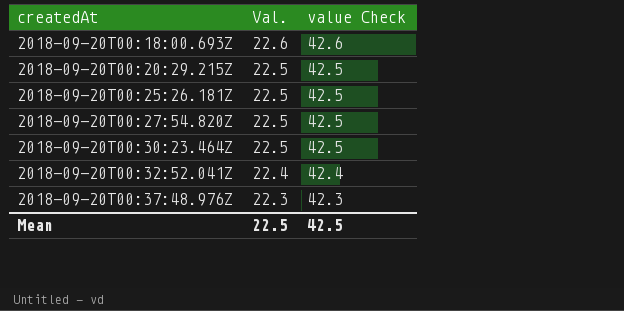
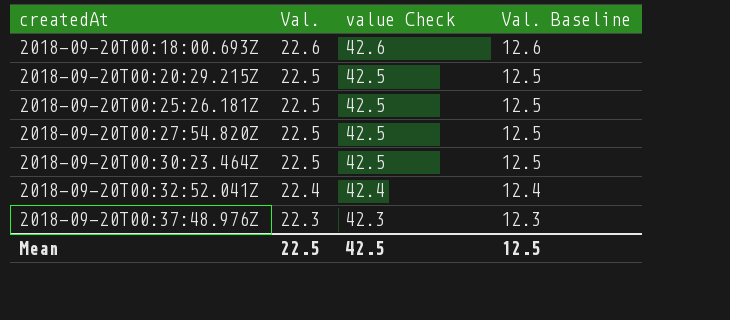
column Val. Baseline | formula: none -> [Val.] - 10

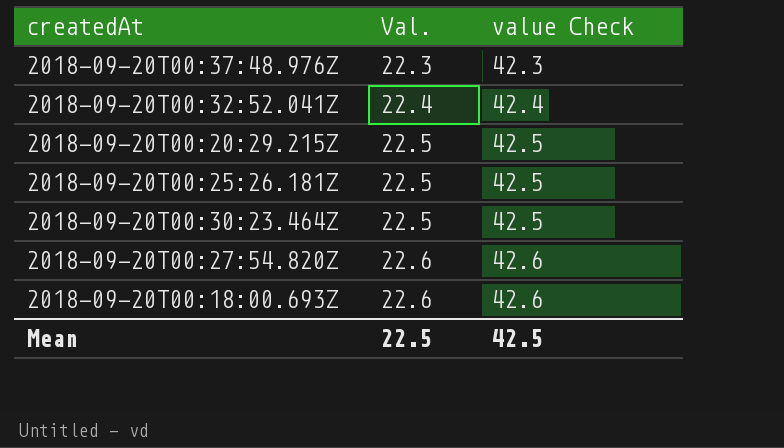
row order: createdAt ascending -> Val. ascending
column Val. Baseline | formula: [Val.] - 10 -> none
2018-09-20T00:27:54.820Z | Val.: 22.5 -> 22.6
2018-09-20T00:27:54.820Z | value Check: 42.5 -> 42.6

